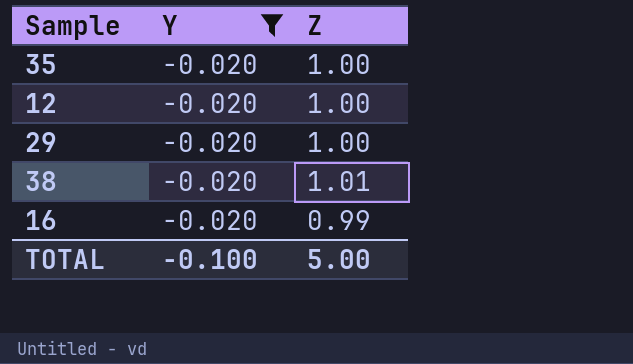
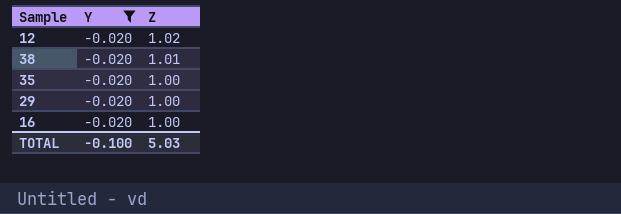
row order: none -> Z descending
12 | Z: 1.00 -> 1.02
16 | Z: 0.99 -> 1.00
TOTAL | Z: 5.00 -> 5.03

